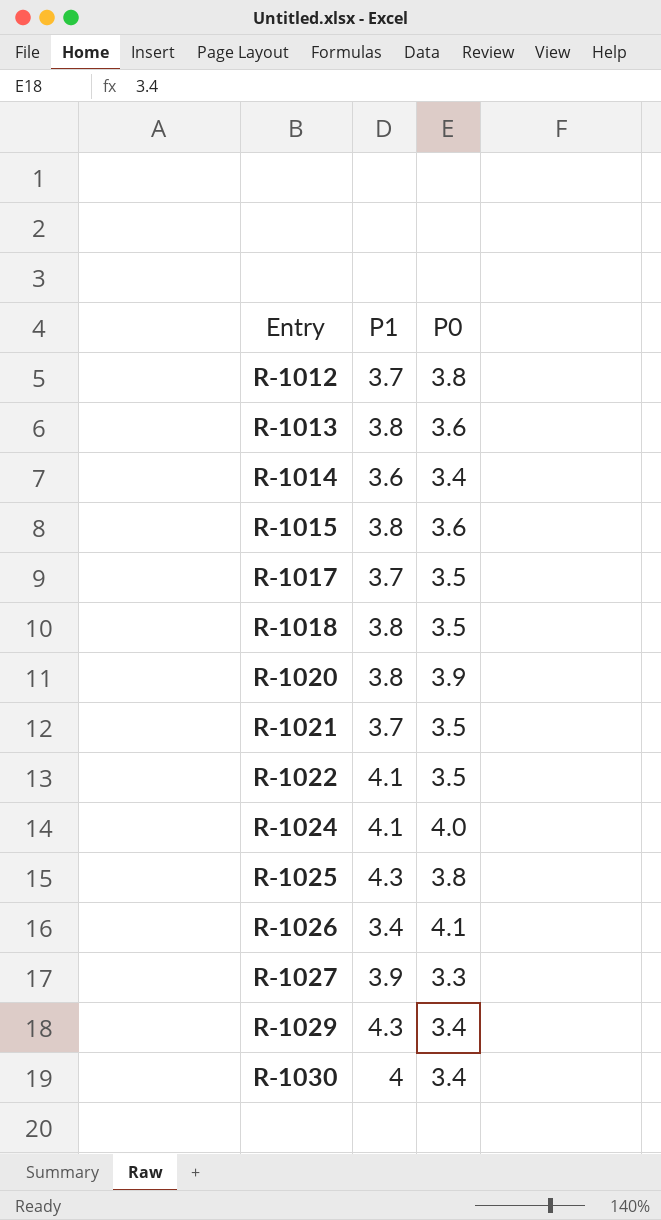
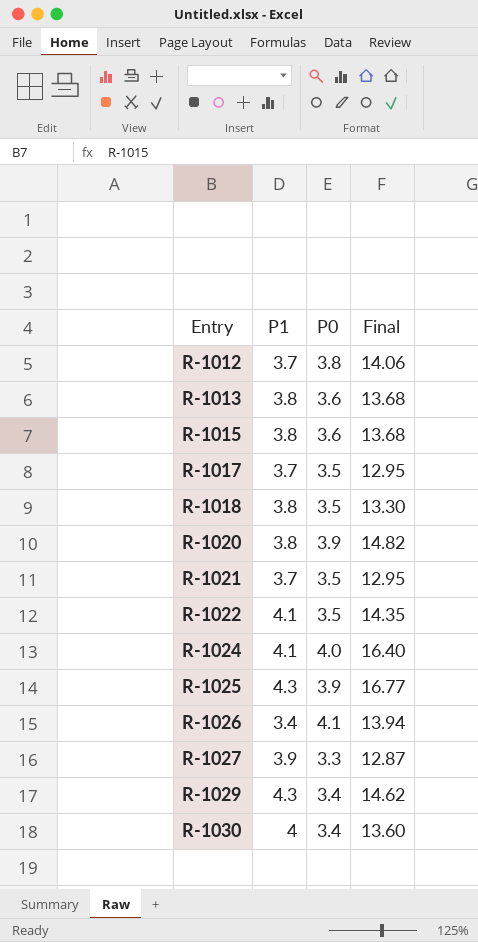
column Final | formula: none -> [P1] * [P0]
row R-1014: 3.6 | 3.4 -> none
R-1025 | P0: 3.8 -> 3.9

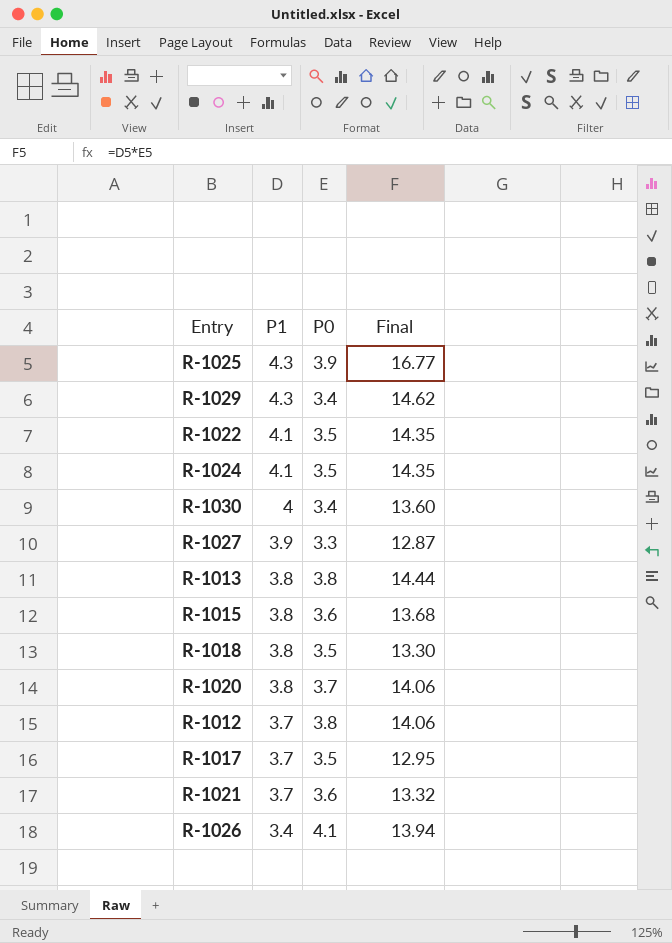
row order: Entry ascending -> P1 descending
R-1024 | P0: 4.0 -> 3.5
R-1024 | Final: 16.40 -> 14.35
R-1013 | P0: 3.6 -> 3.8
R-1013 | Final: 13.68 -> 14.44
R-1020 | P0: 3.9 -> 3.7
R-1020 | Final: 14.82 -> 14.06
R-1021 | P0: 3.5 -> 3.6
R-1021 | Final: 12.95 -> 13.32

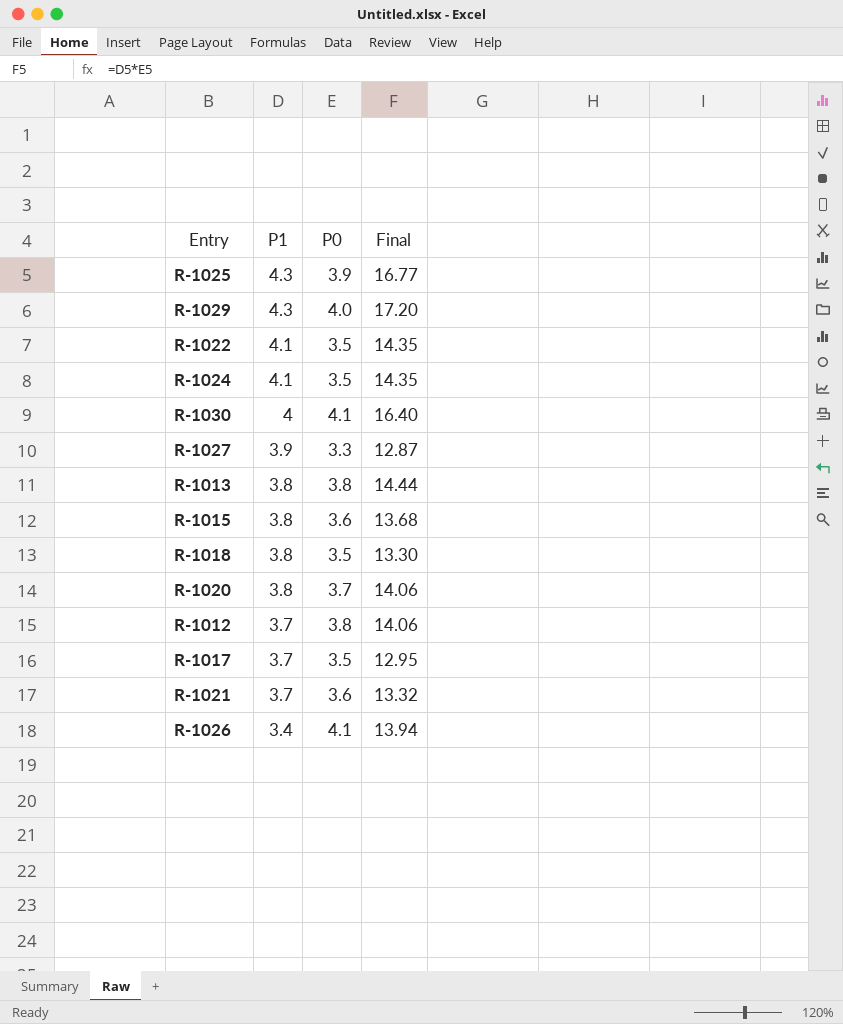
R-1029 | P0: 3.4 -> 4.0
R-1029 | Final: 14.62 -> 17.20
R-1030 | P0: 3.4 -> 4.1
R-1030 | Final: 13.60 -> 16.40

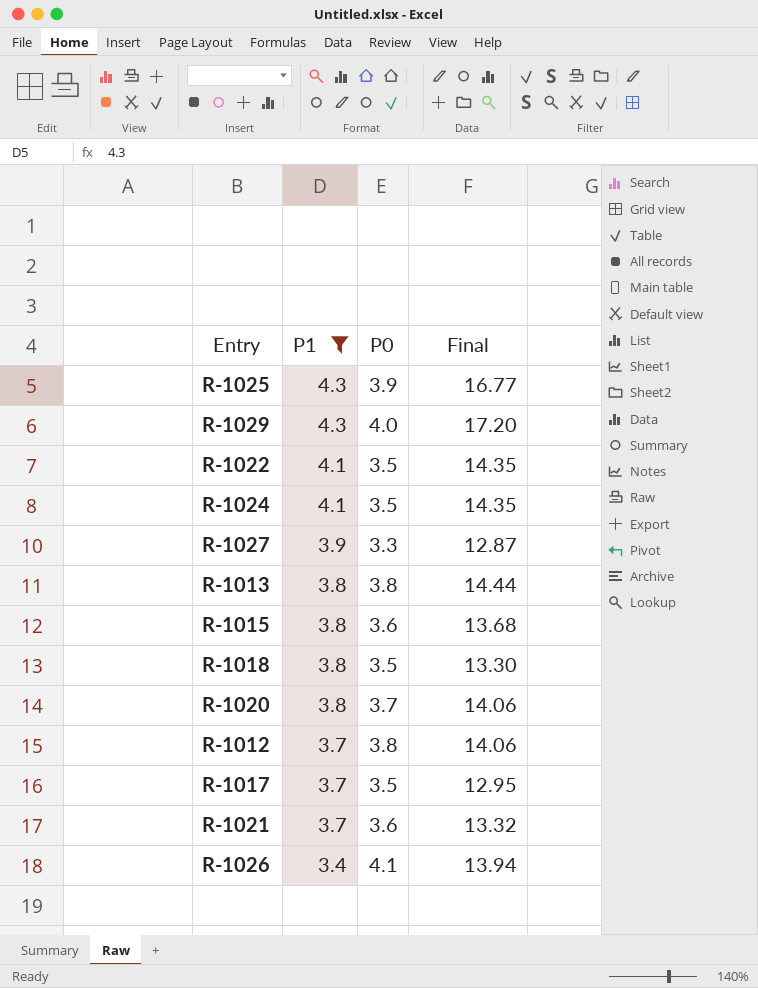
filter: none -> P1 != 4

